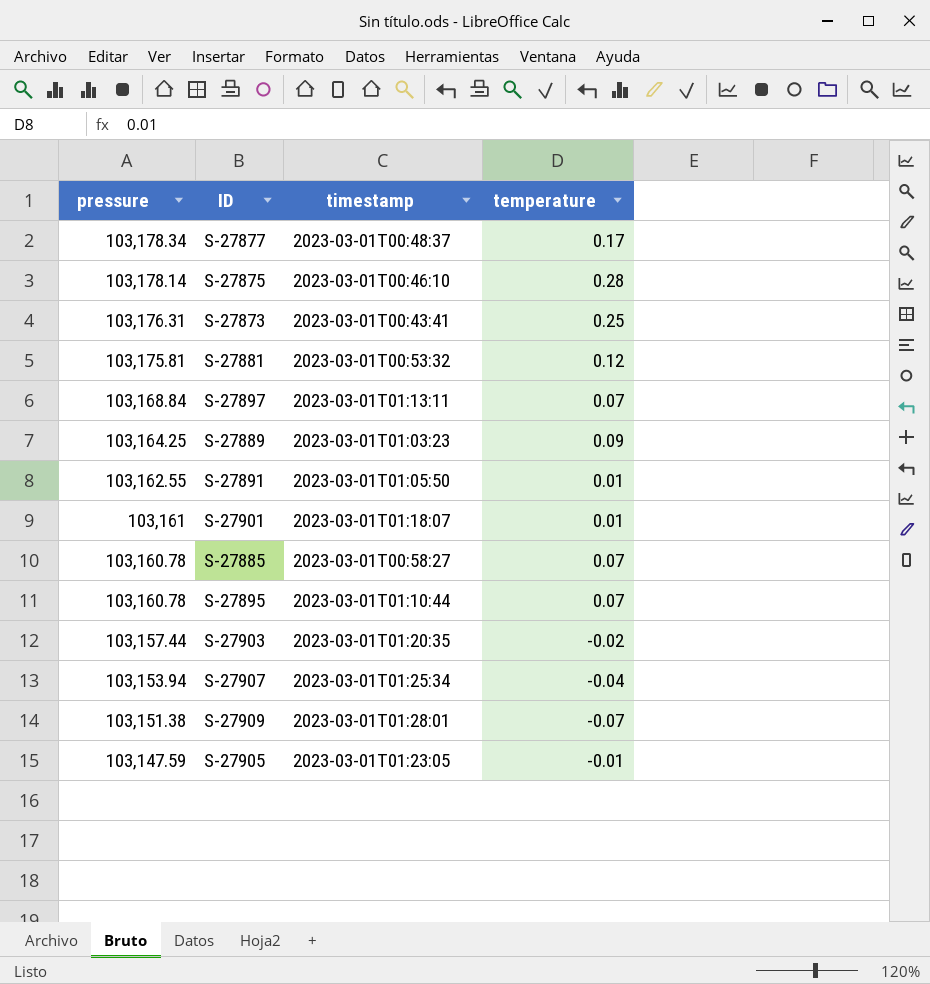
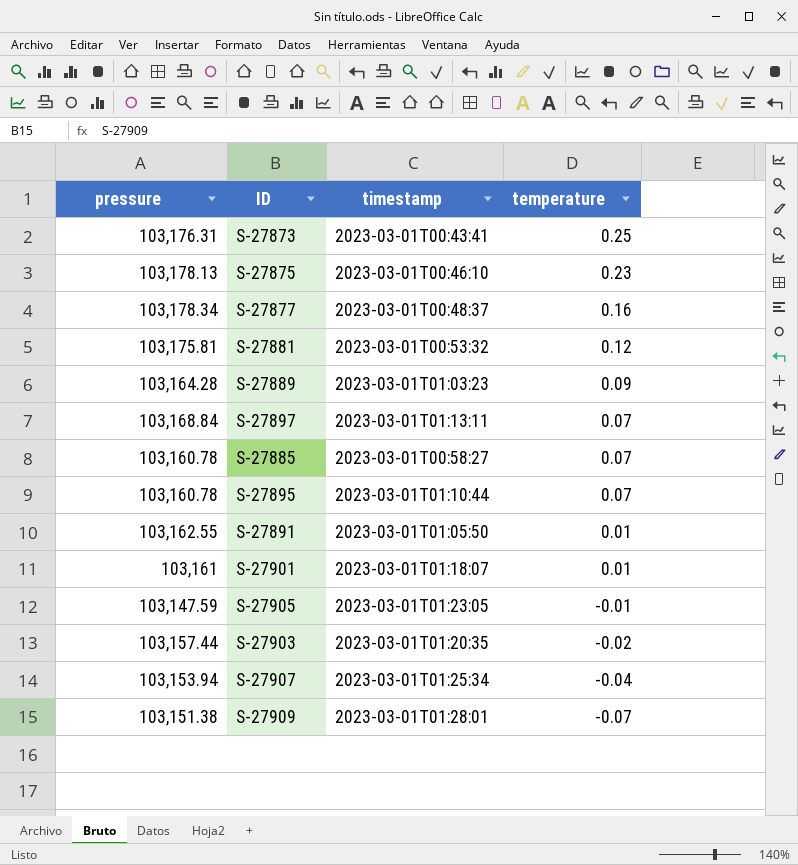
row order: pressure descending -> temperature descending
S-27875 | pressure: 103,178.14 -> 103,178.13
S-27875 | temperature: 0.28 -> 0.23
S-27877 | temperature: 0.17 -> 0.16
S-27889 | pressure: 103,164.25 -> 103,164.28

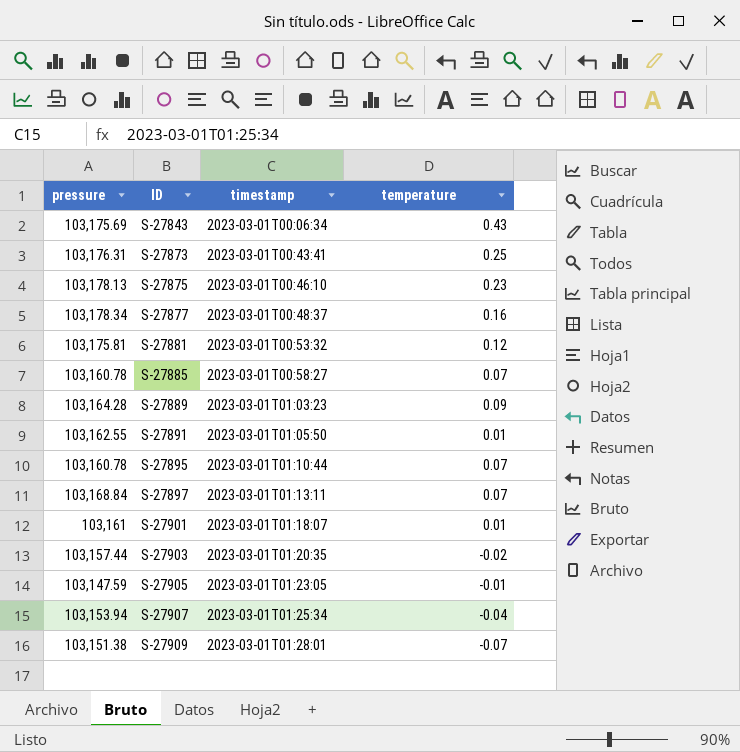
row order: temperature descending -> ID ascending
row S-27843: none -> 103,175.69 | 2023-03-01T00:06:34 | 0.43

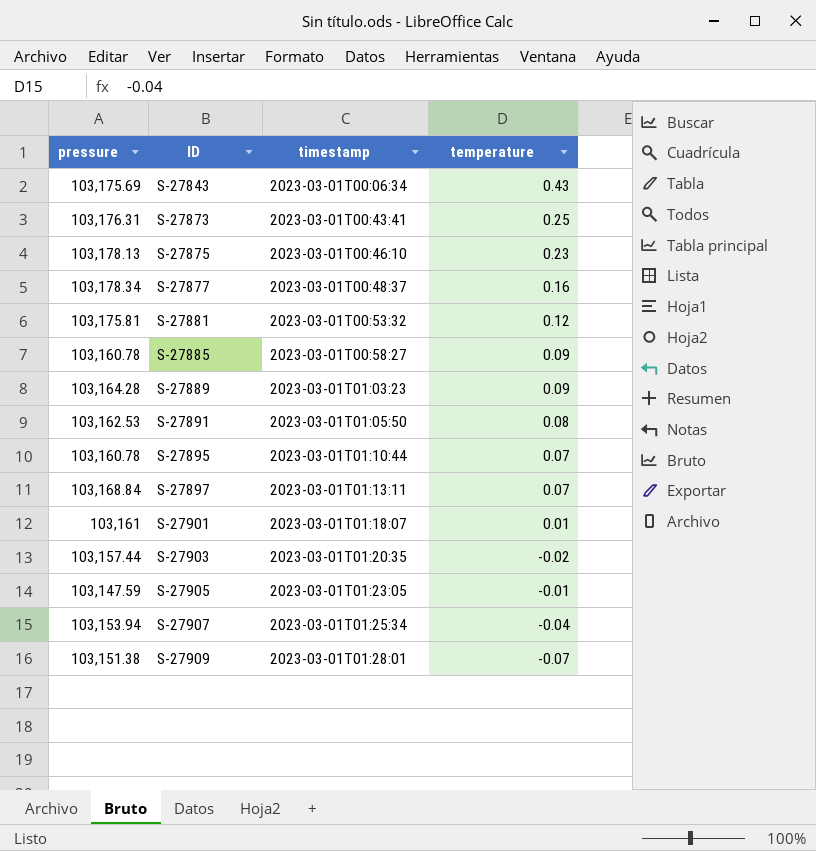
S-27885 | temperature: 0.07 -> 0.09
S-27891 | pressure: 103,162.55 -> 103,162.53
S-27891 | temperature: 0.01 -> 0.08

